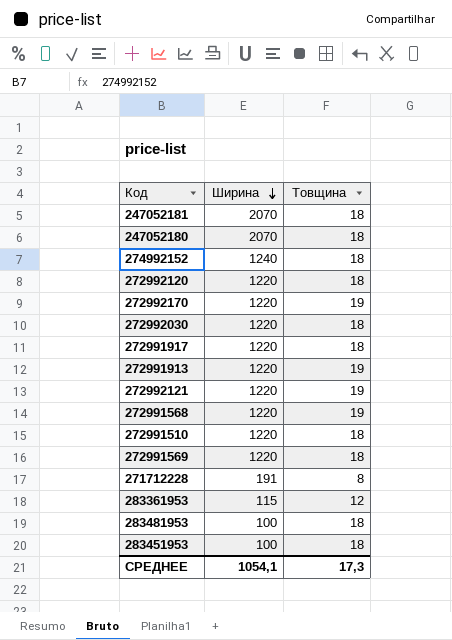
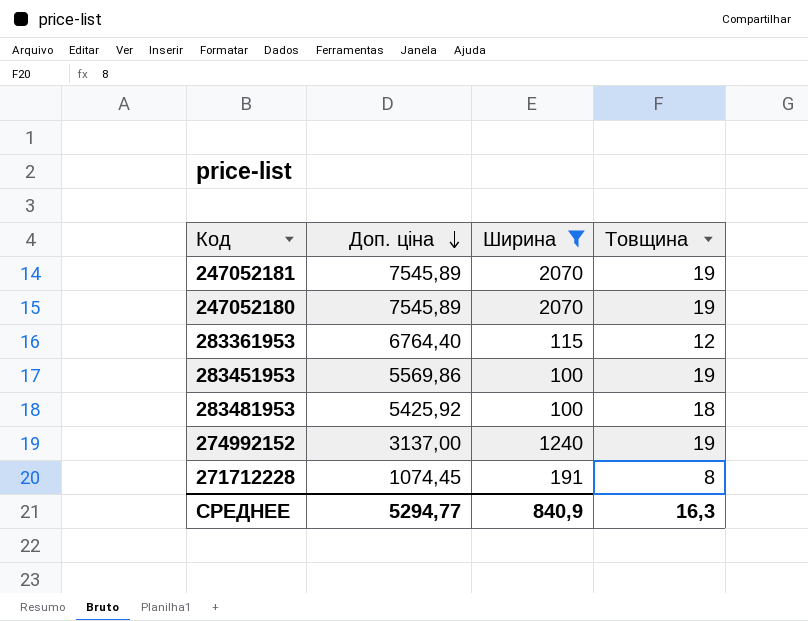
filter: none -> Ширина != 1220
row order: Ширина descending -> Доп. ціна descending
column Доп. ціна | position: none -> 2
247052181 | Товщина: 18 -> 19
247052180 | Товщина: 18 -> 19
283451953 | Товщина: 18 -> 19
274992152 | Товщина: 18 -> 19
СРЕДНЕЕ | Ширина: 1054,1 -> 840,9
СРЕДНЕЕ | Товщина: 17,3 -> 16,3

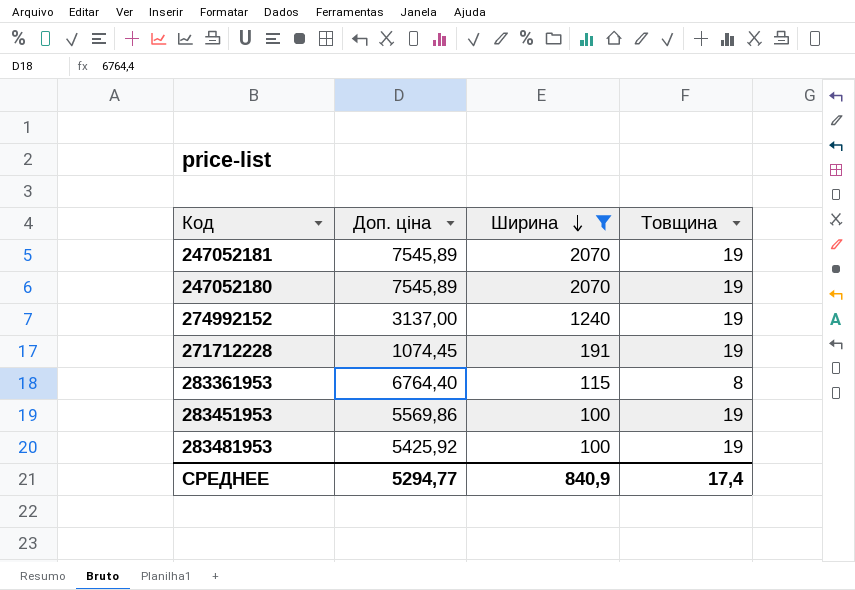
row order: Доп. ціна descending -> Ширина descending
271712228 | Товщина: 8 -> 19
283361953 | Товщина: 12 -> 8
283481953 | Товщина: 18 -> 19
СРЕДНЕЕ | Товщина: 16,3 -> 17,4

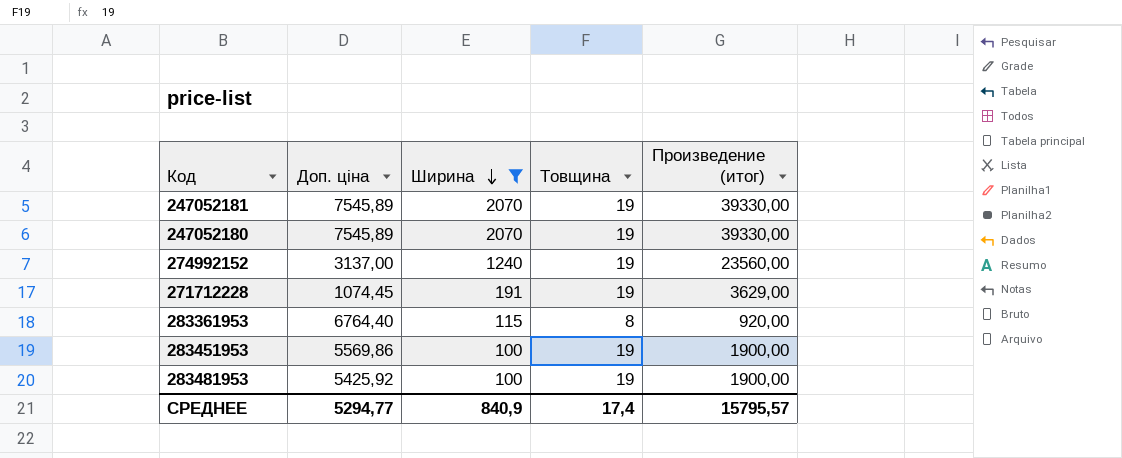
column Произведение (итог) | formula: none -> [Ширина] * [Товщина]

